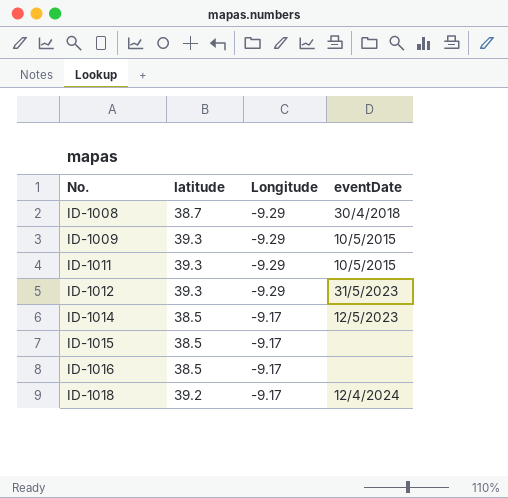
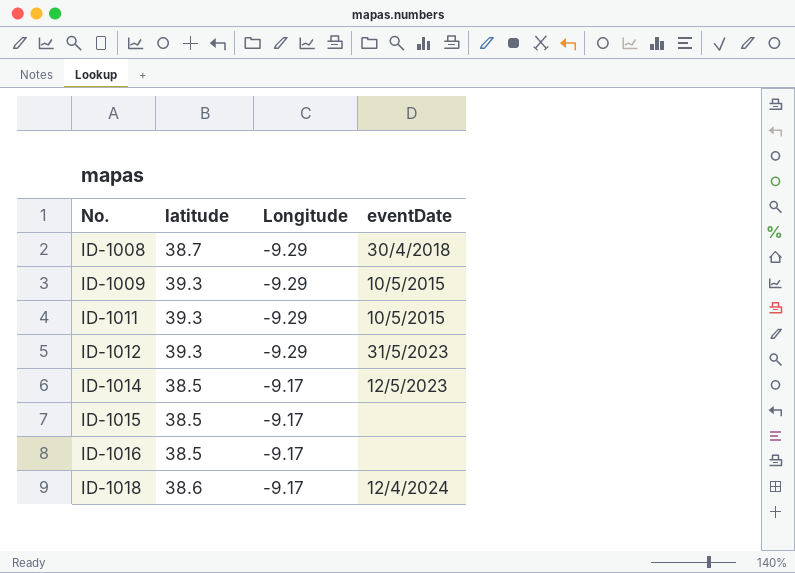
ID-1018 | latitude: 39.2 -> 38.6

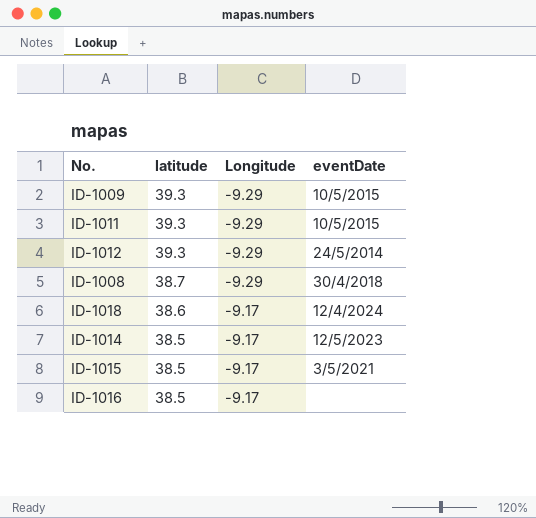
row order: No. ascending -> latitude descending
ID-1012 | eventDate: 31/5/2023 -> 24/5/2014
ID-1015 | eventDate: none -> 3/5/2021

